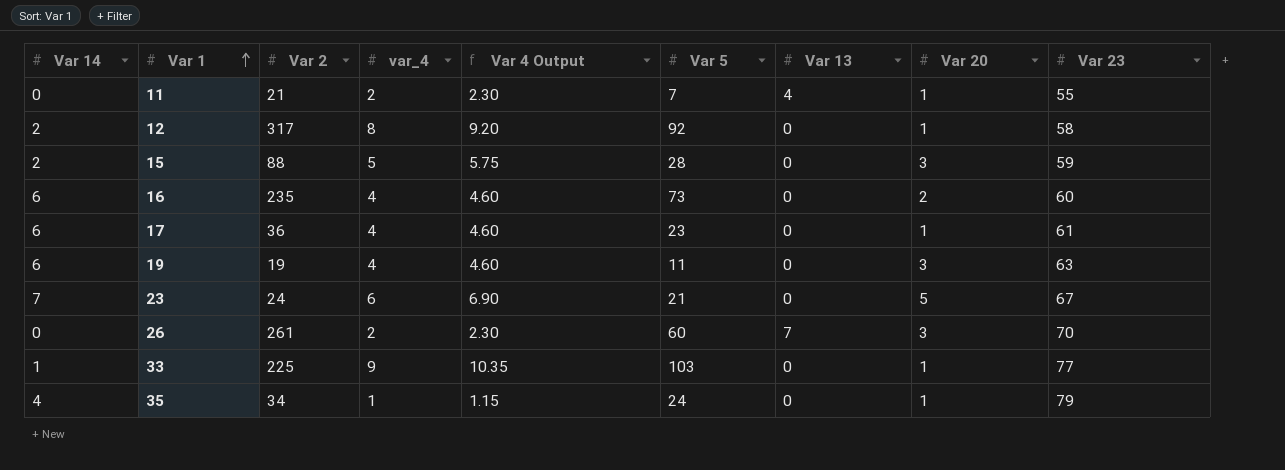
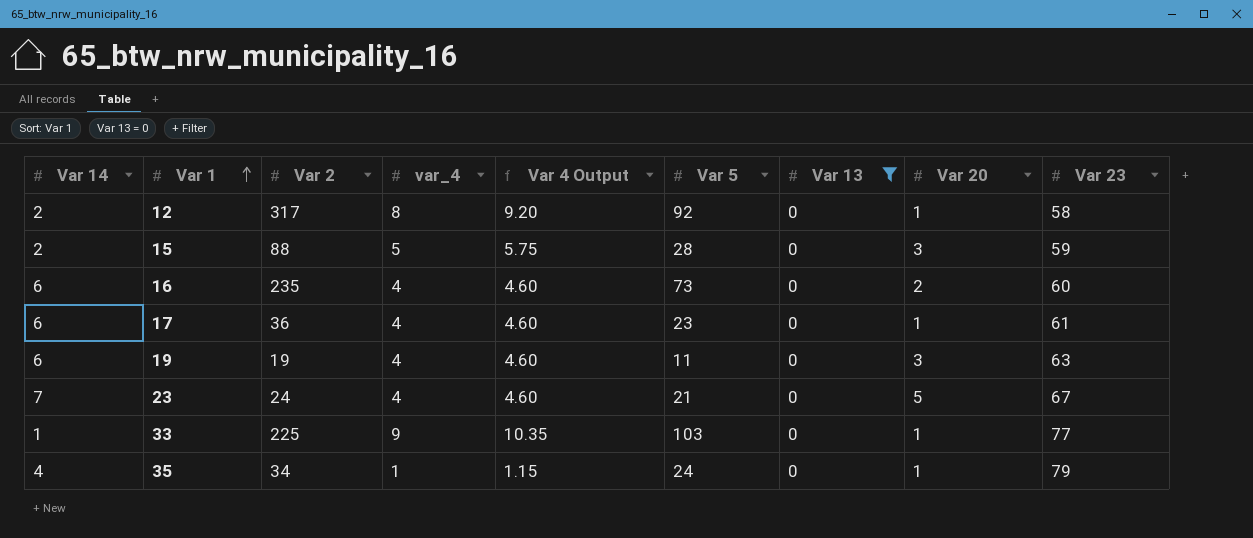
filter: none -> Var 13 = 0
23 | var_4: 6 -> 4
23 | Var 4 Output: 6.90 -> 4.60

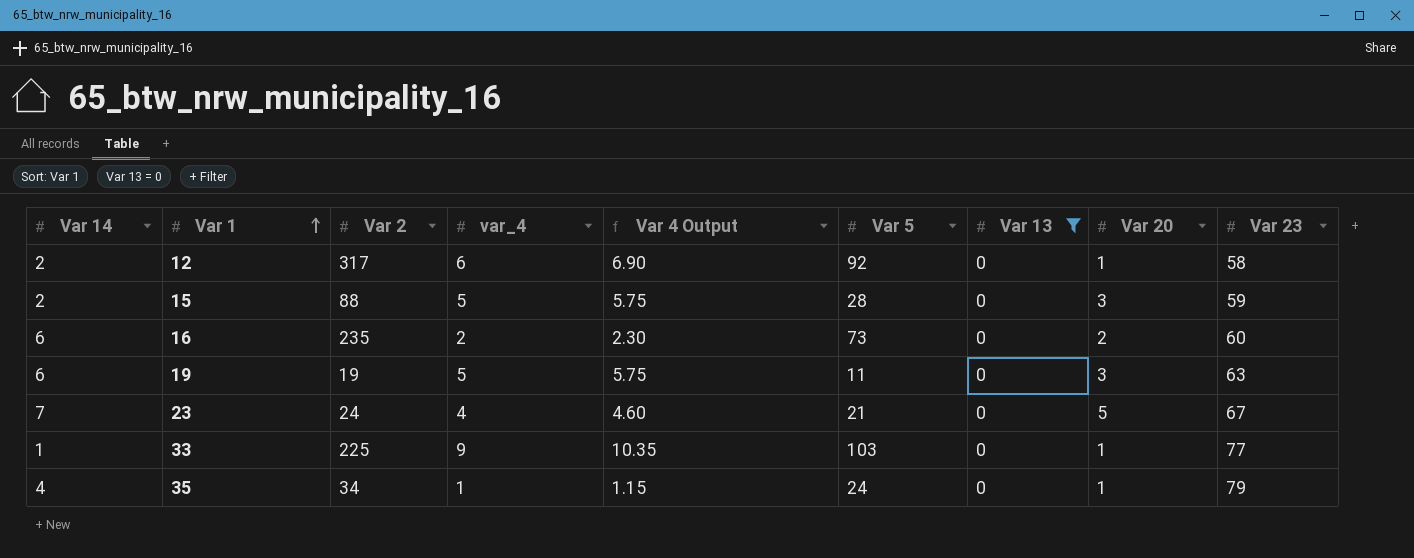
row 17: 6 | 36 | 4 | 4.60 | 23 | 0 | 1 | 61 -> none
12 | var_4: 8 -> 6
12 | Var 4 Output: 9.20 -> 6.90
16 | var_4: 4 -> 2
16 | Var 4 Output: 4.60 -> 2.30
19 | var_4: 4 -> 5
19 | Var 4 Output: 4.60 -> 5.75

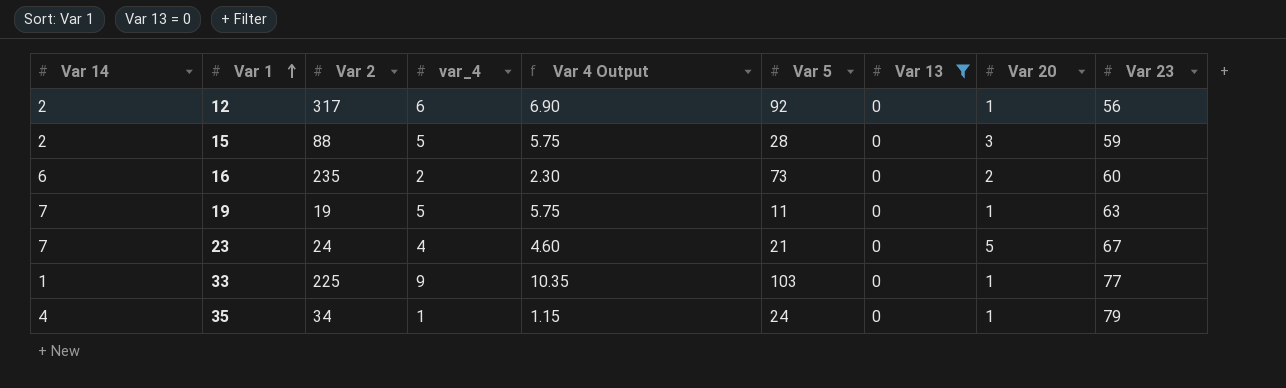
12 | Var 23: 58 -> 56
19 | Var 14: 6 -> 7
19 | Var 20: 3 -> 1

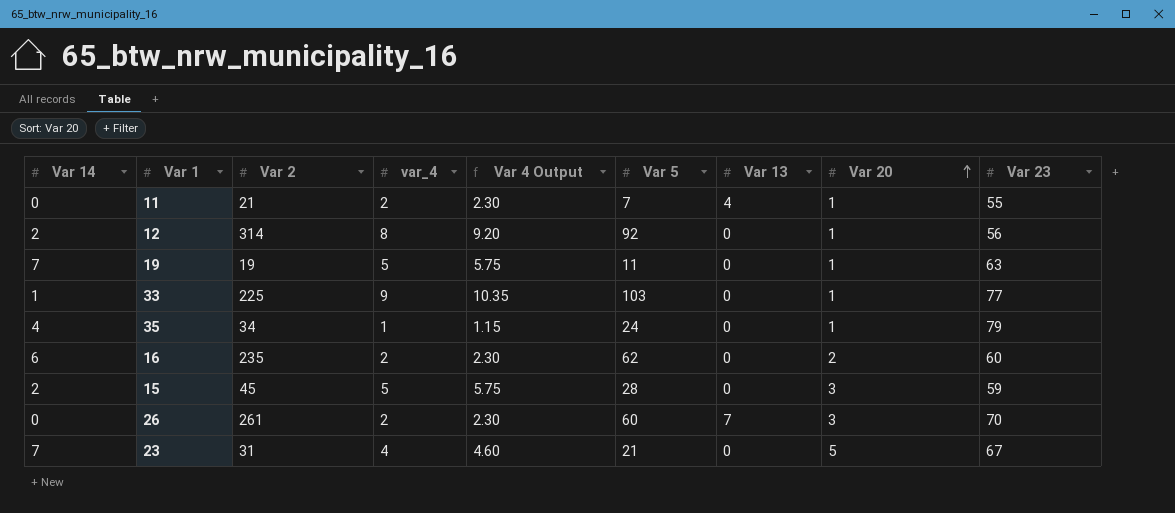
filter: Var 13 = 0 -> none
row order: Var 1 ascending -> Var 20 ascending
12 | Var 2: 317 -> 314
12 | var_4: 6 -> 8
12 | Var 4 Output: 6.90 -> 9.20
16 | Var 5: 73 -> 62
15 | Var 2: 88 -> 45
23 | Var 2: 24 -> 31

